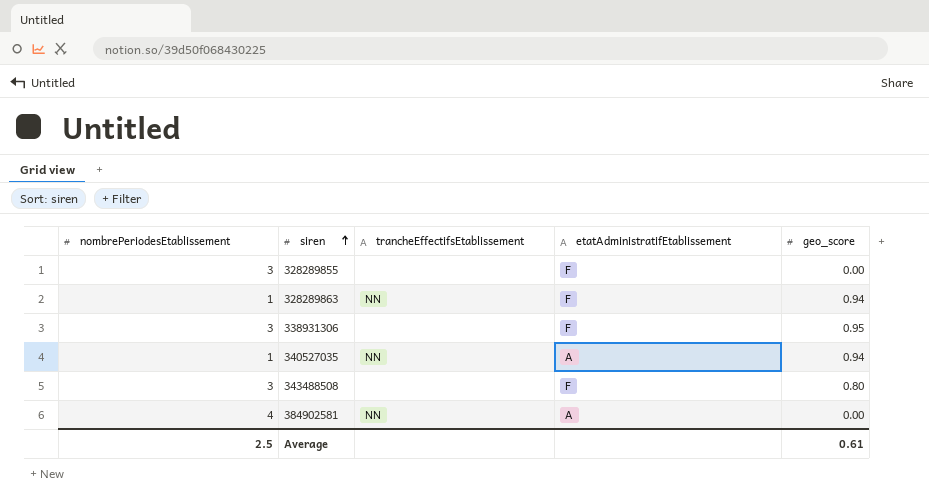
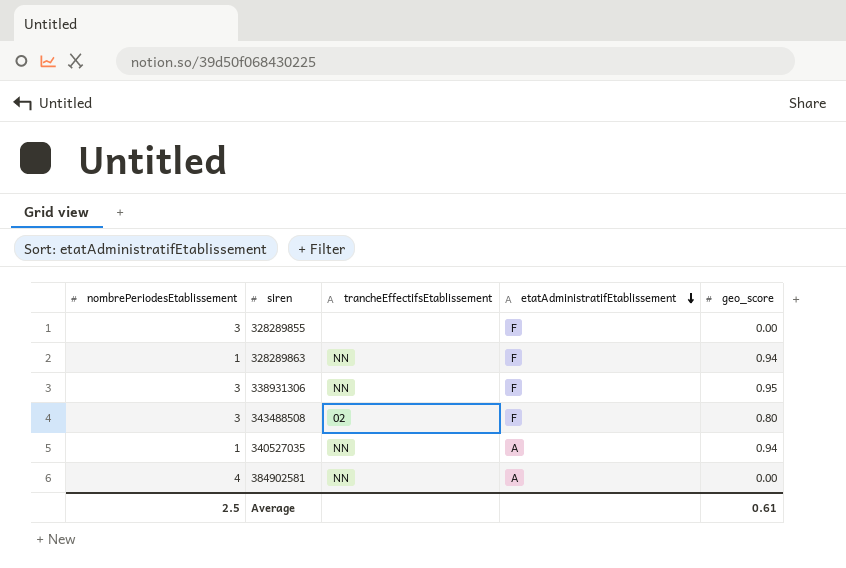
row order: siren ascending -> etatAdministratifEtablissement descending
338931306 | trancheEffectifsEtablissement: none -> NN
343488508 | trancheEffectifsEtablissement: none -> 02

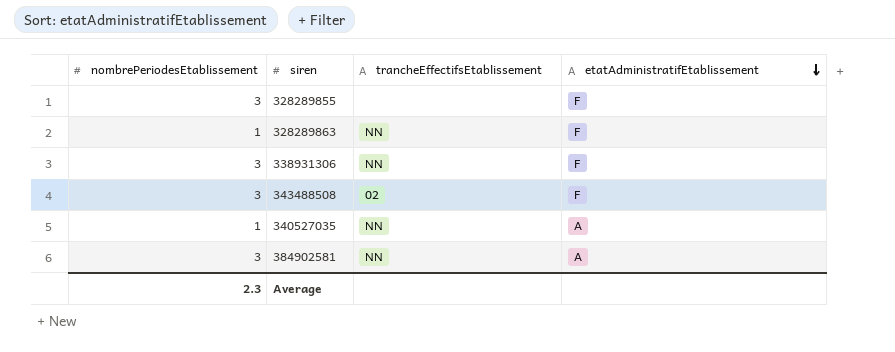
column geo_score | position: 5 -> none
384902581 | nombrePeriodesEtablissement: 4 -> 3
Average | nombrePeriodesEtablissement: 2.5 -> 2.3

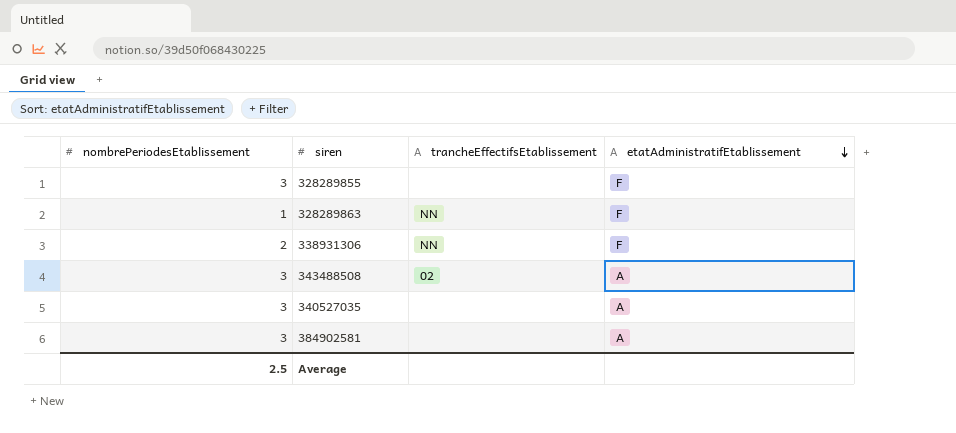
338931306 | nombrePeriodesEtablissement: 3 -> 2
343488508 | etatAdministratifEtablissement: F -> A
340527035 | nombrePeriodesEtablissement: 1 -> 3
340527035 | trancheEffectifsEtablissement: NN -> none
384902581 | trancheEffectifsEtablissement: NN -> none
Average | nombrePeriodesEtablissement: 2.3 -> 2.5

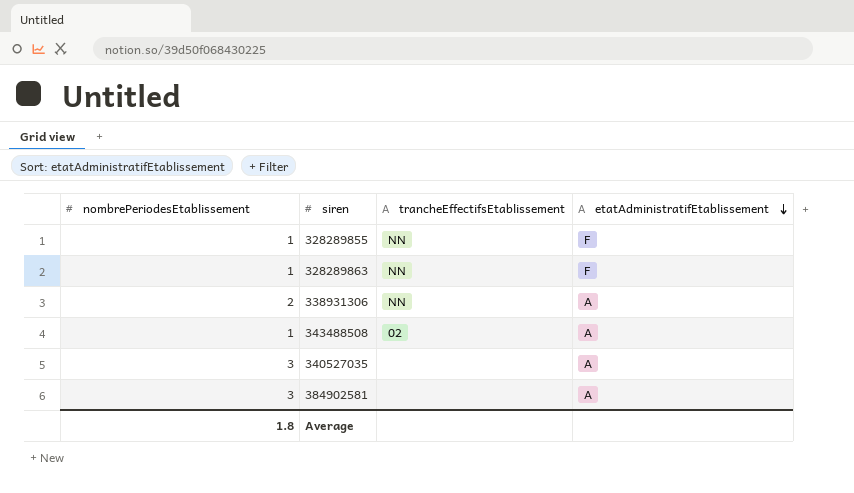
328289855 | nombrePeriodesEtablissement: 3 -> 1
328289855 | trancheEffectifsEtablissement: none -> NN
338931306 | etatAdministratifEtablissement: F -> A
343488508 | nombrePeriodesEtablissement: 3 -> 1
Average | nombrePeriodesEtablissement: 2.5 -> 1.8

